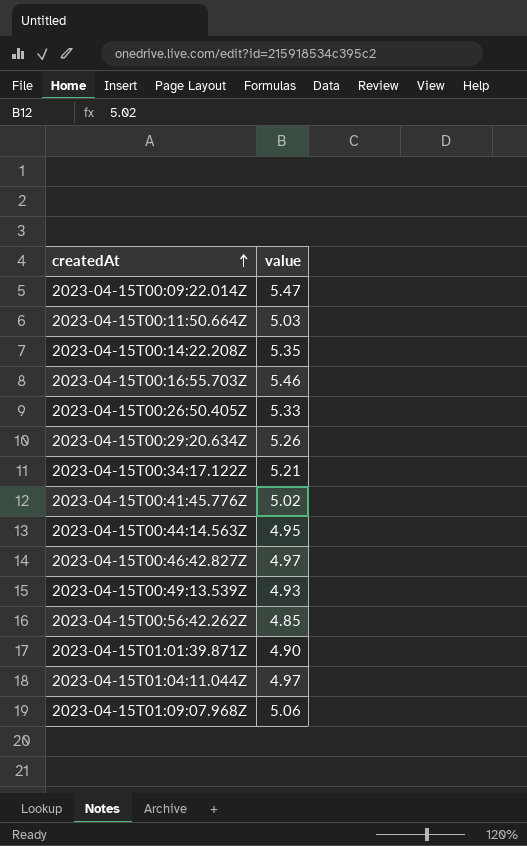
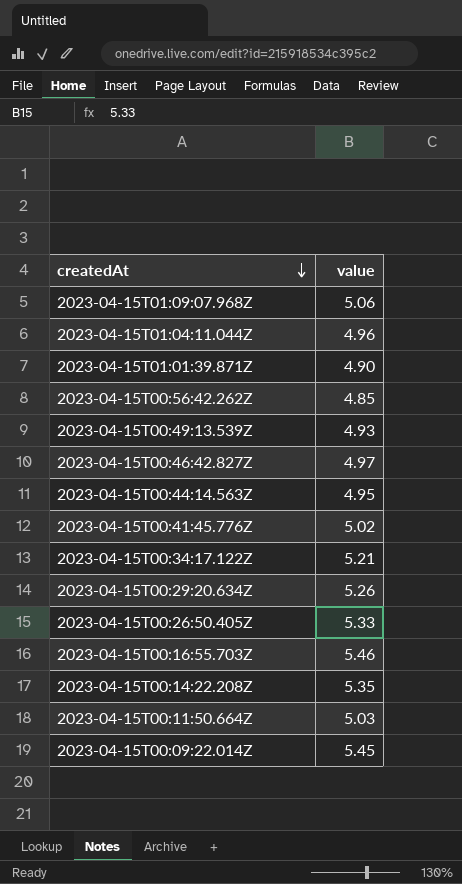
row order: createdAt ascending -> createdAt descending
2023-04-15T01:04:11.044Z | value: 4.97 -> 4.96
2023-04-15T00:09:22.014Z | value: 5.47 -> 5.45

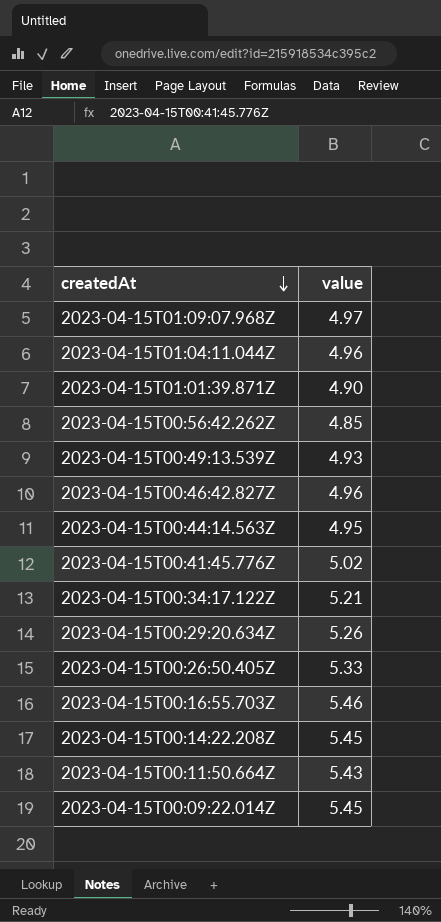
2023-04-15T01:09:07.968Z | value: 5.06 -> 4.97
2023-04-15T00:46:42.827Z | value: 4.97 -> 4.96
2023-04-15T00:14:22.208Z | value: 5.35 -> 5.45
2023-04-15T00:11:50.664Z | value: 5.03 -> 5.43

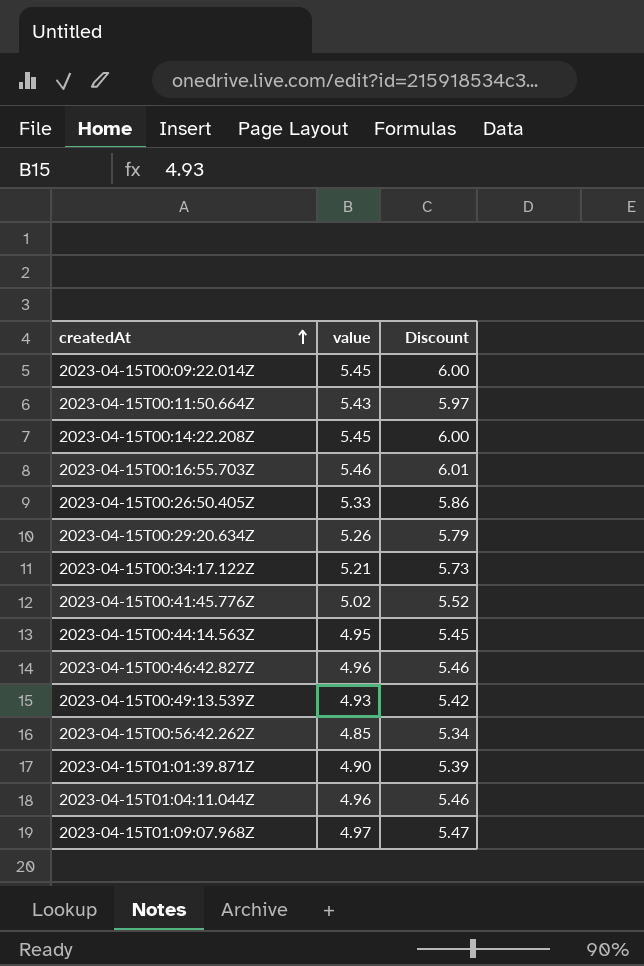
row order: createdAt descending -> createdAt ascending
column Discount | formula: none -> [value] * 1.1

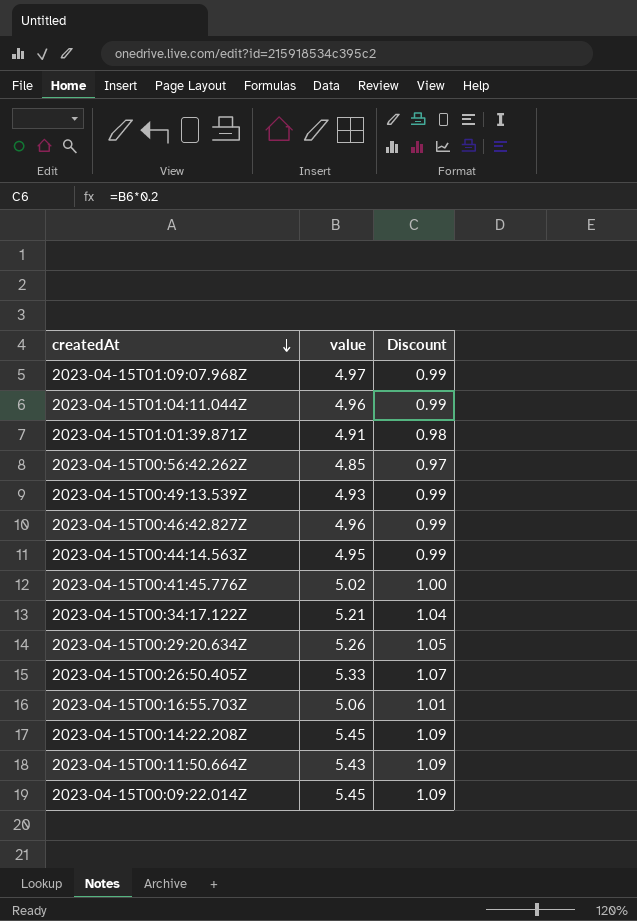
row order: createdAt ascending -> createdAt descending
column Discount | formula: [value] * 1.1 -> [value] * 0.2
2023-04-15T01:01:39.871Z | value: 4.90 -> 4.91
2023-04-15T00:16:55.703Z | value: 5.46 -> 5.06

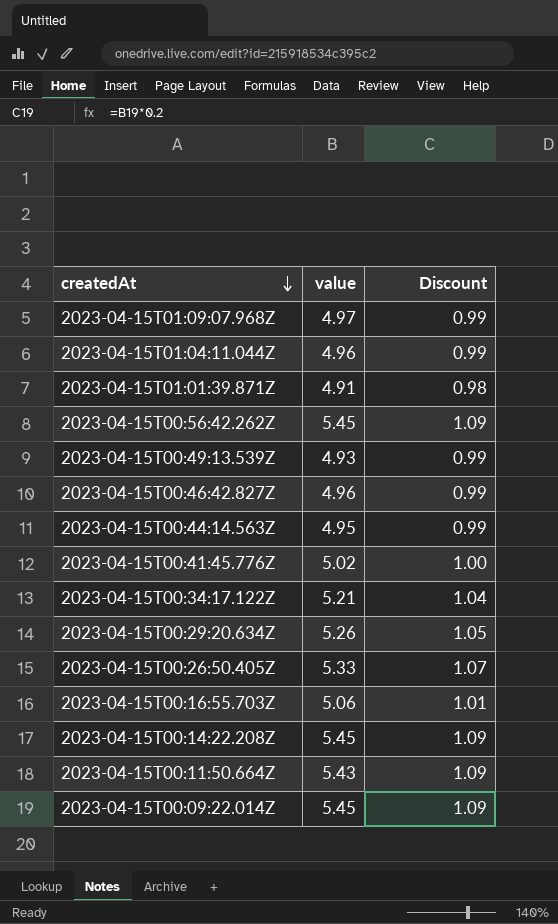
2023-04-15T00:56:42.262Z | value: 4.85 -> 5.45
2023-04-15T00:56:42.262Z | Discount: 0.97 -> 1.09

